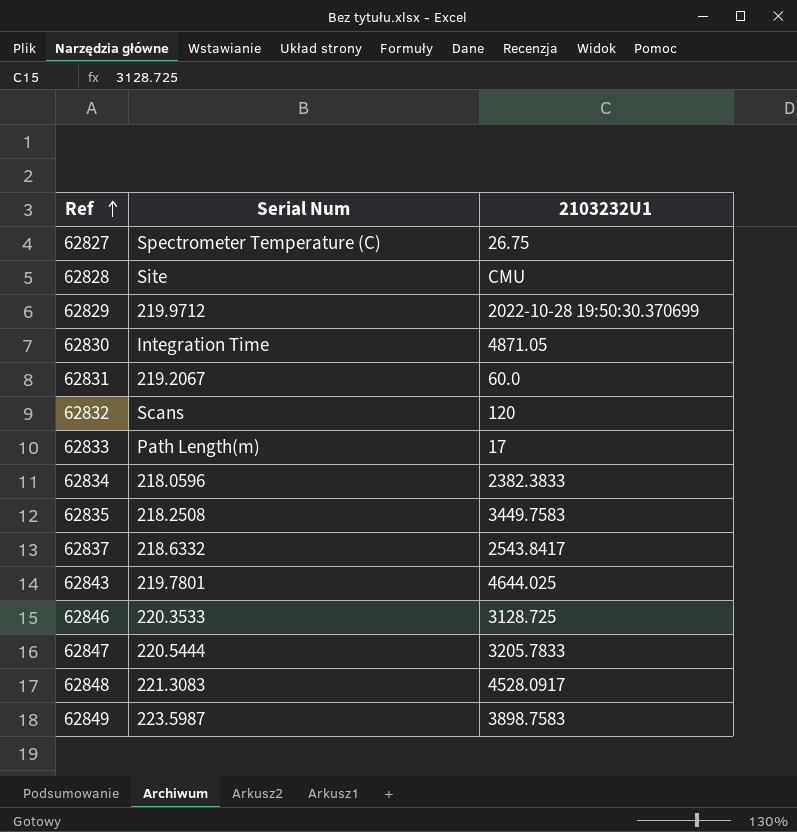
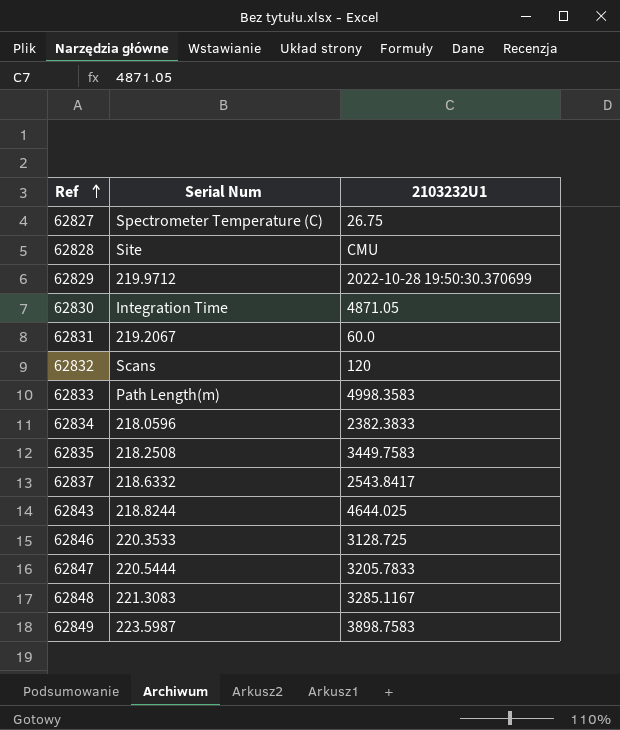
62833 | 2103232U1: 17 -> 4998.3583
62843 | Serial Num: 219.7801 -> 218.8244
62848 | 2103232U1: 4528.0917 -> 3285.1167

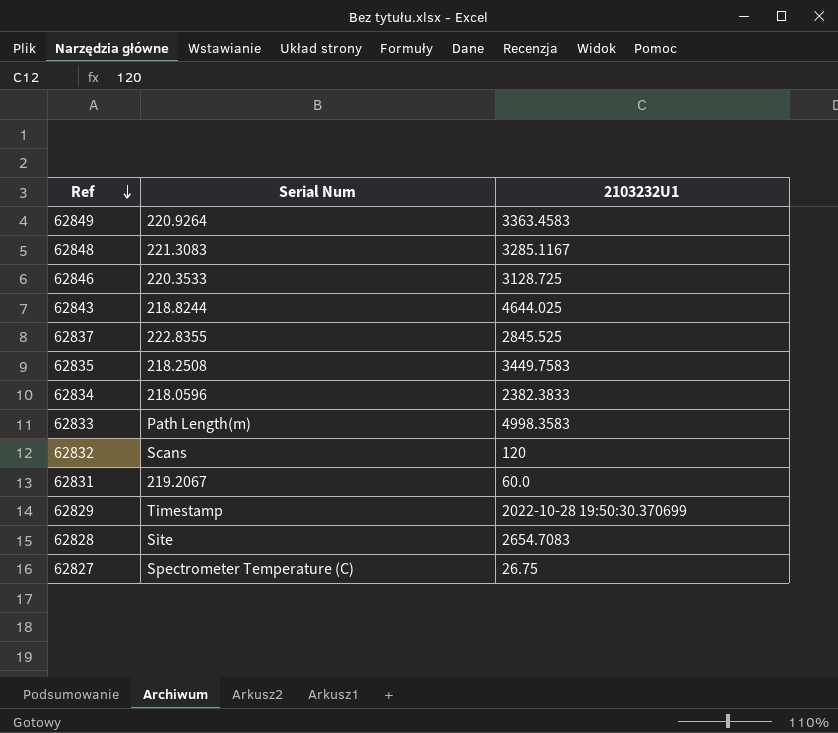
row order: Ref ascending -> Ref descending
row 62830: Integration Time | 4871.05 -> none
row 62847: 220.5444 | 3205.7833 -> none
62849 | Serial Num: 223.5987 -> 220.9264
62849 | 2103232U1: 3898.7583 -> 3363.4583
62837 | Serial Num: 218.6332 -> 222.8355
62837 | 2103232U1: 2543.8417 -> 2845.525
62829 | Serial Num: 219.9712 -> Timestamp
62828 | 2103232U1: CMU -> 2654.7083

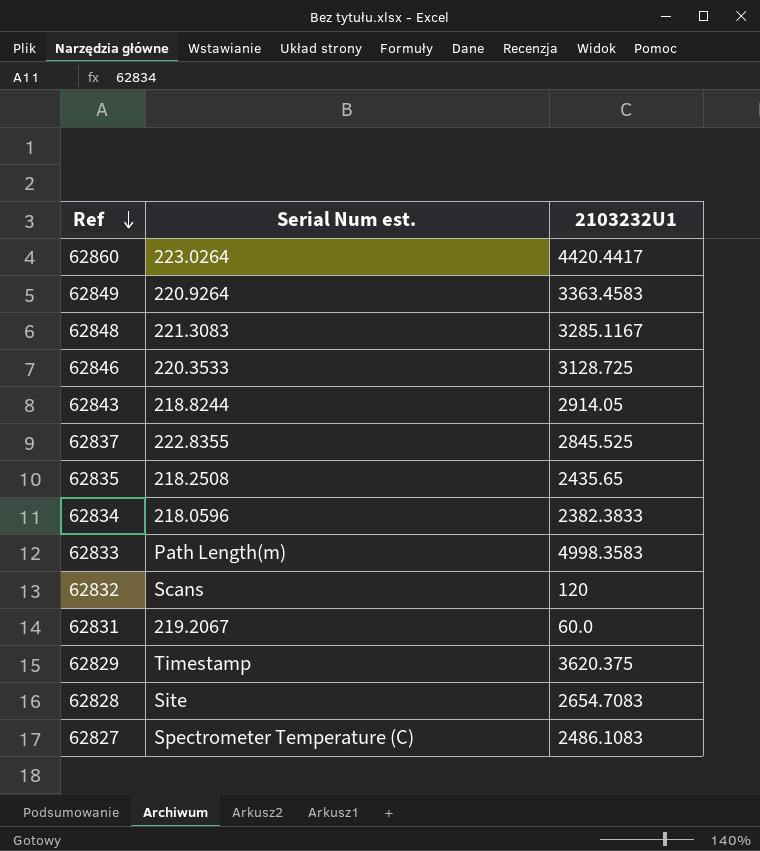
column name: Serial Num -> Serial Num est.
row 62860: none -> 223.0264 | 4420.4417
62843 | 2103232U1: 4644.025 -> 2914.05
62835 | 2103232U1: 3449.7583 -> 2435.65
62829 | 2103232U1: 2022-10-28 19:50:30.370699 -> 3620.375
62827 | 2103232U1: 26.75 -> 2486.1083

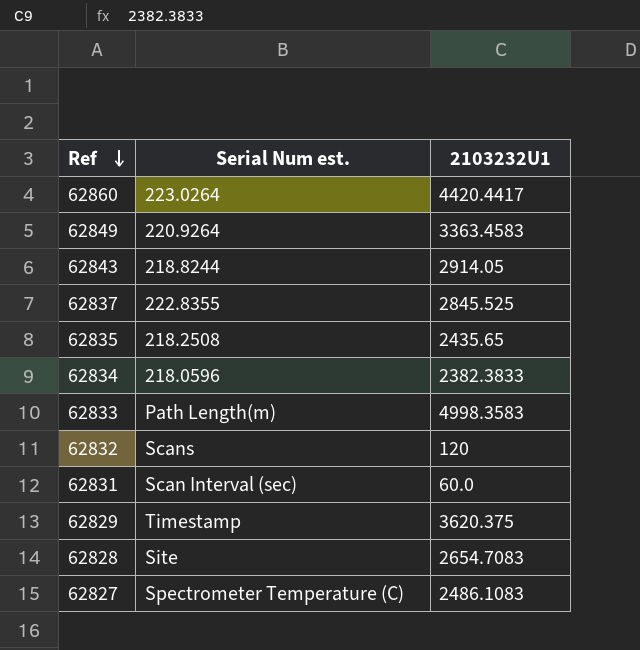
row 62848: 221.3083 | 3285.1167 -> none
row 62846: 220.3533 | 3128.725 -> none
62831 | Serial Num est.: 219.2067 -> Scan Interval (sec)

